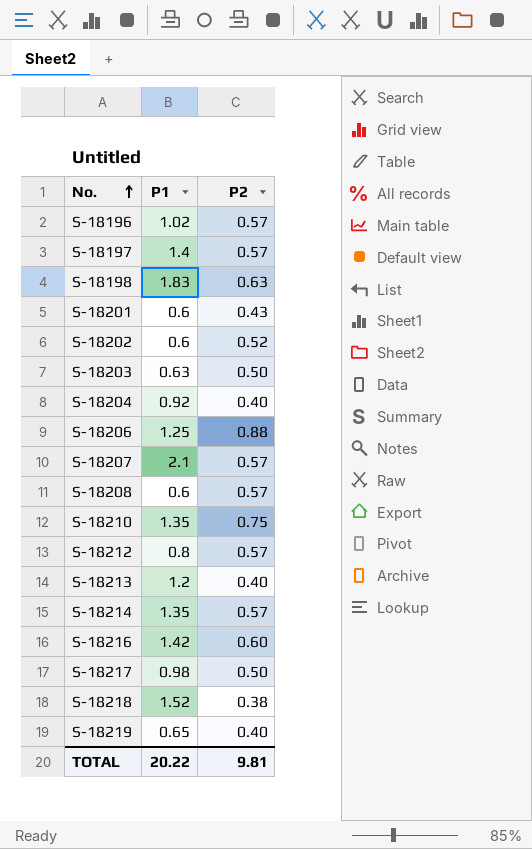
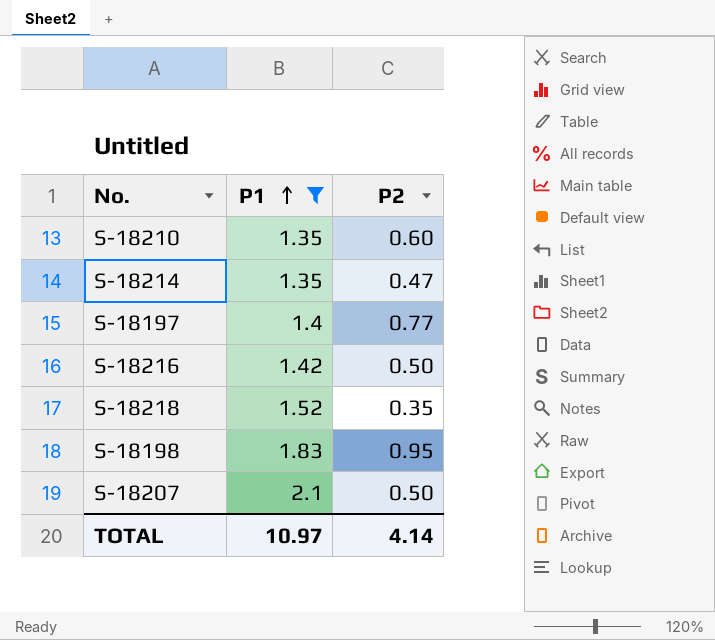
filter: none -> P1 >= 1.35
row order: No. ascending -> P1 ascending
S-18210 | P2: 0.75 -> 0.60
S-18214 | P2: 0.57 -> 0.47
S-18197 | P2: 0.57 -> 0.77
S-18216 | P2: 0.60 -> 0.50
S-18218 | P2: 0.38 -> 0.35
S-18198 | P2: 0.63 -> 0.95
S-18207 | P2: 0.57 -> 0.50
TOTAL | P1: 20.22 -> 10.97
TOTAL | P2: 9.81 -> 4.14

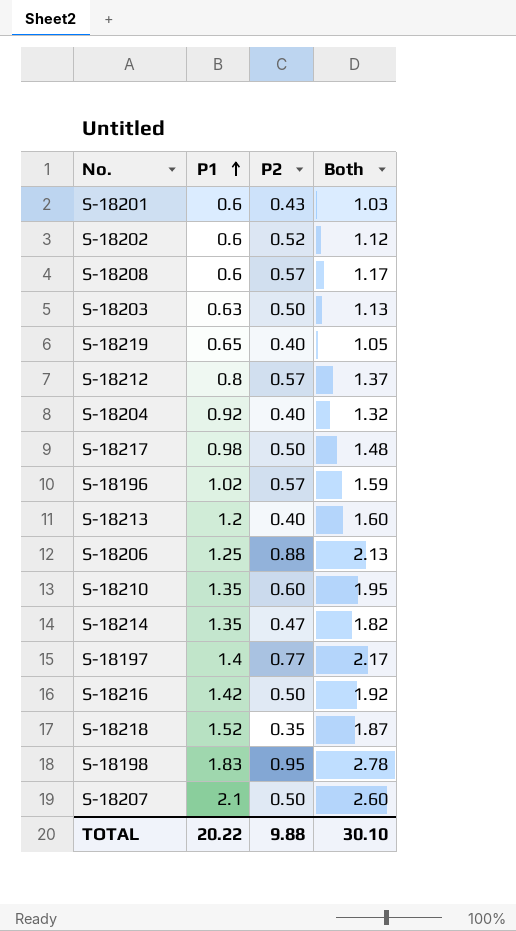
filter: P1 >= 1.35 -> none
column Both | formula: none -> [P1] + [P2]
TOTAL | P1: 10.97 -> 20.22
TOTAL | P2: 4.14 -> 9.88

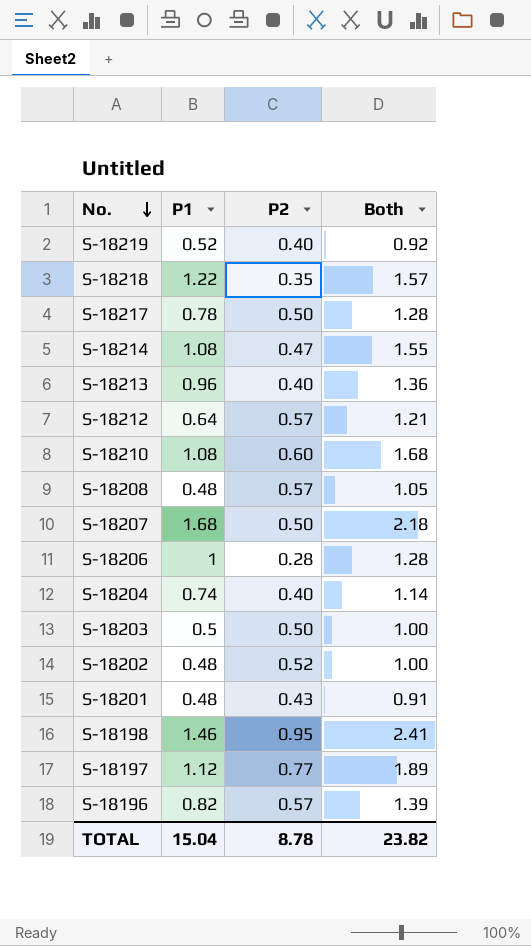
row order: P1 ascending -> No. descending
row S-18216: 1.42 | 0.50 | 1.92 -> none
S-18219 | P1: 0.65 -> 0.52
S-18219 | Both: 1.05 -> 0.92
S-18218 | P1: 1.52 -> 1.22
S-18218 | Both: 1.87 -> 1.57
S-18217 | P1: 0.98 -> 0.78
S-18217 | Both: 1.48 -> 1.28
S-18214 | P1: 1.35 -> 1.08
S-18214 | Both: 1.82 -> 1.55
S-18213 | P1: 1.2 -> 0.96
S-18213 | Both: 1.60 -> 1.36
S-18212 | P1: 0.8 -> 0.64
S-18212 | Both: 1.37 -> 1.21
S-18210 | P1: 1.35 -> 1.08
S-18210 | Both: 1.95 -> 1.68
S-18208 | P1: 0.6 -> 0.48
S-18208 | Both: 1.17 -> 1.05
S-18207 | P1: 2.1 -> 1.68
S-18207 | Both: 2.60 -> 2.18
S-18206 | P1: 1.25 -> 1
S-18206 | P2: 0.88 -> 0.28
S-18206 | Both: 2.13 -> 1.28
S-18204 | P1: 0.92 -> 0.74
S-18204 | Both: 1.32 -> 1.14
S-18203 | P1: 0.63 -> 0.5
S-18203 | Both: 1.13 -> 1.00
S-18202 | P1: 0.6 -> 0.48
S-18202 | Both: 1.12 -> 1.00
S-18201 | P1: 0.6 -> 0.48
S-18201 | Both: 1.03 -> 0.91
S-18198 | P1: 1.83 -> 1.46
S-18198 | Both: 2.78 -> 2.41
S-18197 | P1: 1.4 -> 1.12
S-18197 | Both: 2.17 -> 1.89
S-18196 | P1: 1.02 -> 0.82
S-18196 | Both: 1.59 -> 1.39
TOTAL | P1: 20.22 -> 15.04
TOTAL | P2: 9.88 -> 8.78
TOTAL | Both: 30.10 -> 23.82

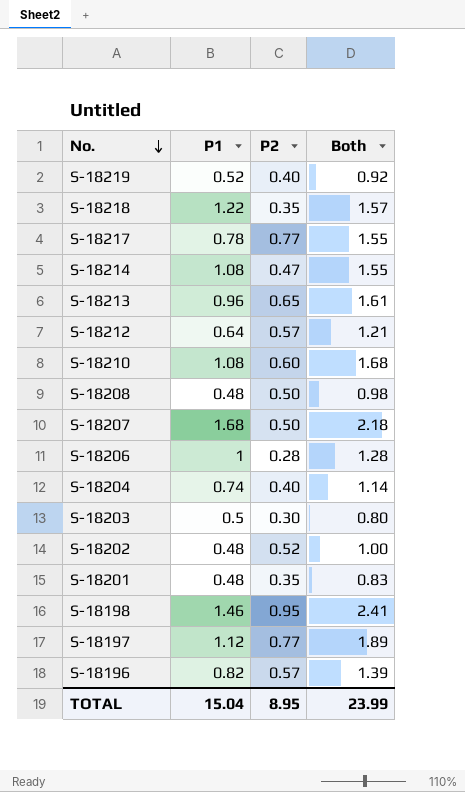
S-18217 | P2: 0.50 -> 0.77
S-18217 | Both: 1.28 -> 1.55
S-18213 | P2: 0.40 -> 0.65
S-18213 | Both: 1.36 -> 1.61
S-18208 | P2: 0.57 -> 0.50
S-18208 | Both: 1.05 -> 0.98
S-18203 | P2: 0.50 -> 0.30
S-18203 | Both: 1.00 -> 0.80
S-18201 | P2: 0.43 -> 0.35
S-18201 | Both: 0.91 -> 0.83
TOTAL | P2: 8.78 -> 8.95
TOTAL | Both: 23.82 -> 23.99

